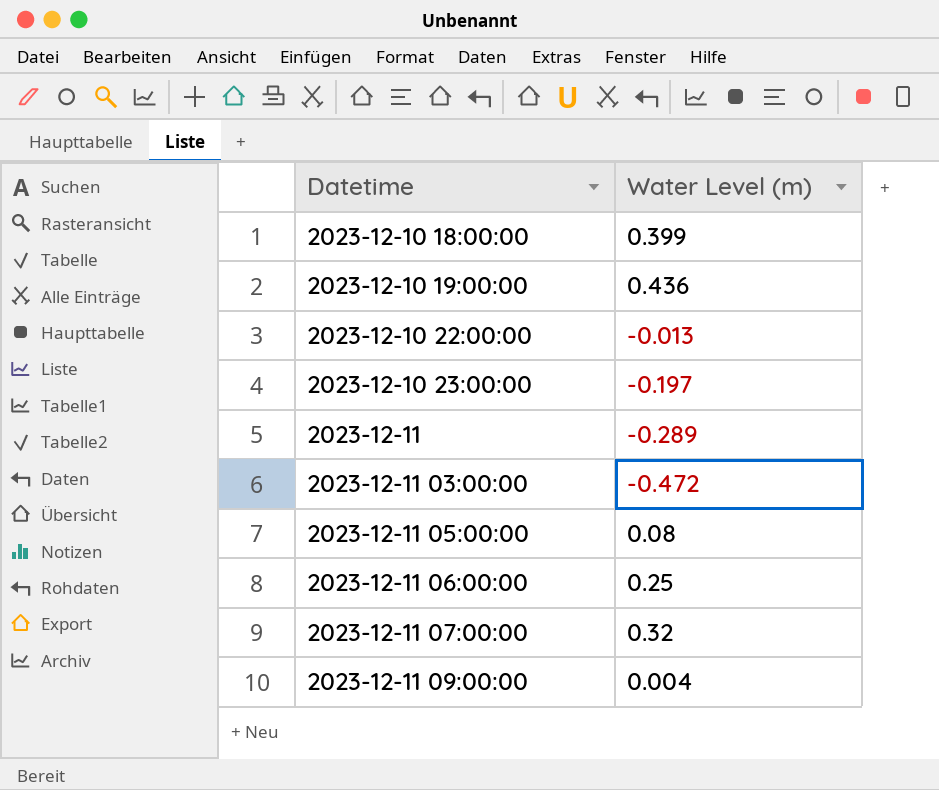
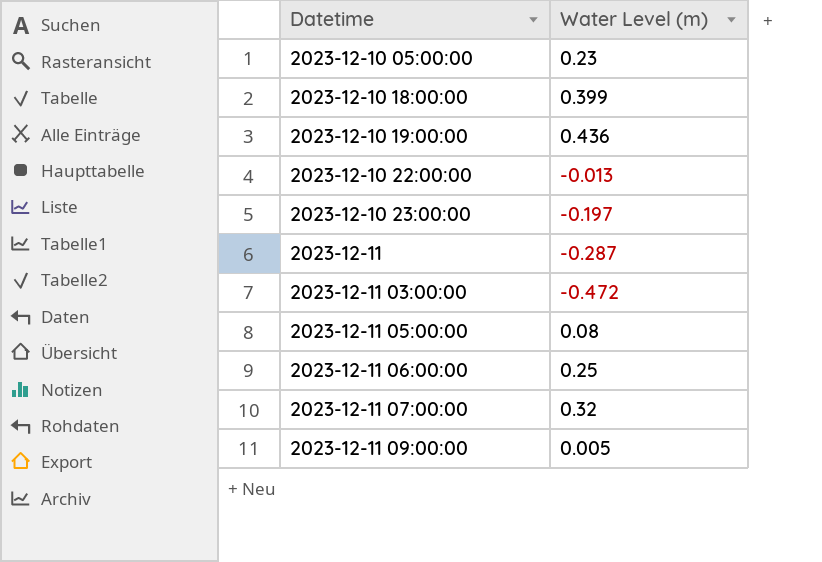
row 2023-12-10 05:00:00: none -> 0.23
2023-12-11 | Water Level (m): -0.289 -> -0.287
2023-12-11 09:00:00 | Water Level (m): 0.004 -> 0.005

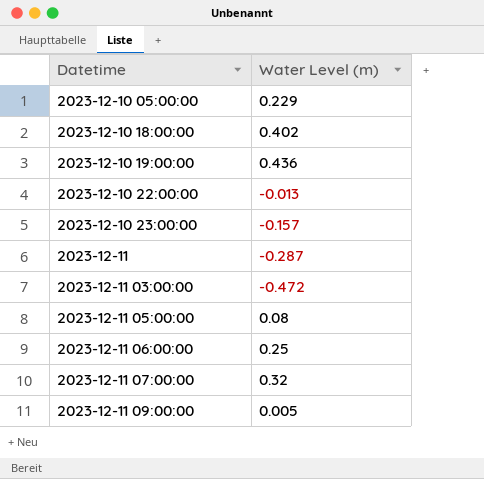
2023-12-10 05:00:00 | Water Level (m): 0.23 -> 0.229
2023-12-10 18:00:00 | Water Level (m): 0.399 -> 0.402
2023-12-10 23:00:00 | Water Level (m): -0.197 -> -0.157

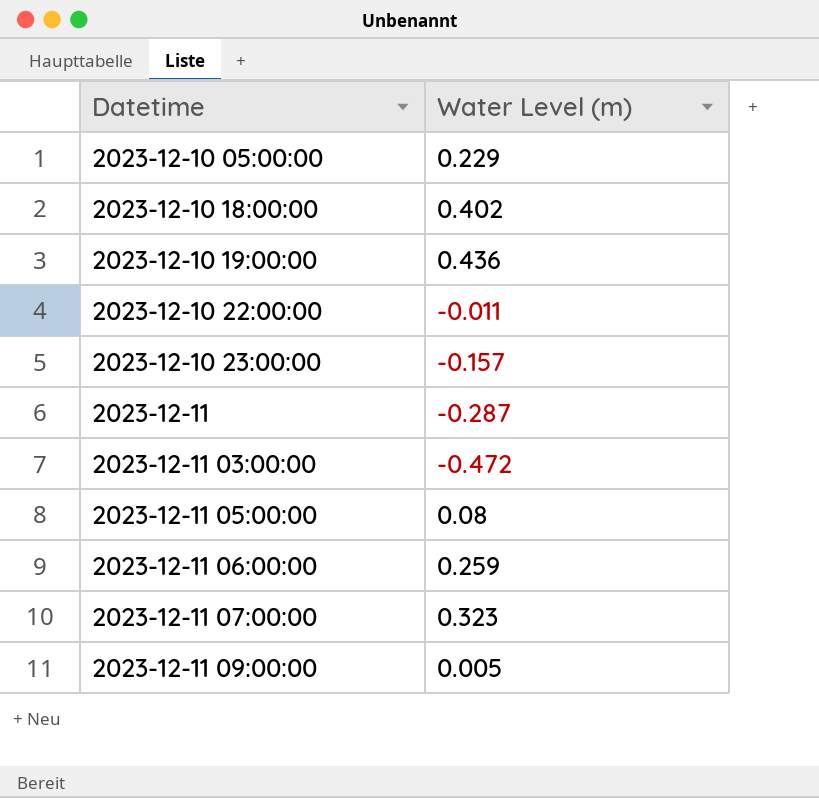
2023-12-10 22:00:00 | Water Level (m): -0.013 -> -0.011
2023-12-11 06:00:00 | Water Level (m): 0.25 -> 0.259
2023-12-11 07:00:00 | Water Level (m): 0.32 -> 0.323

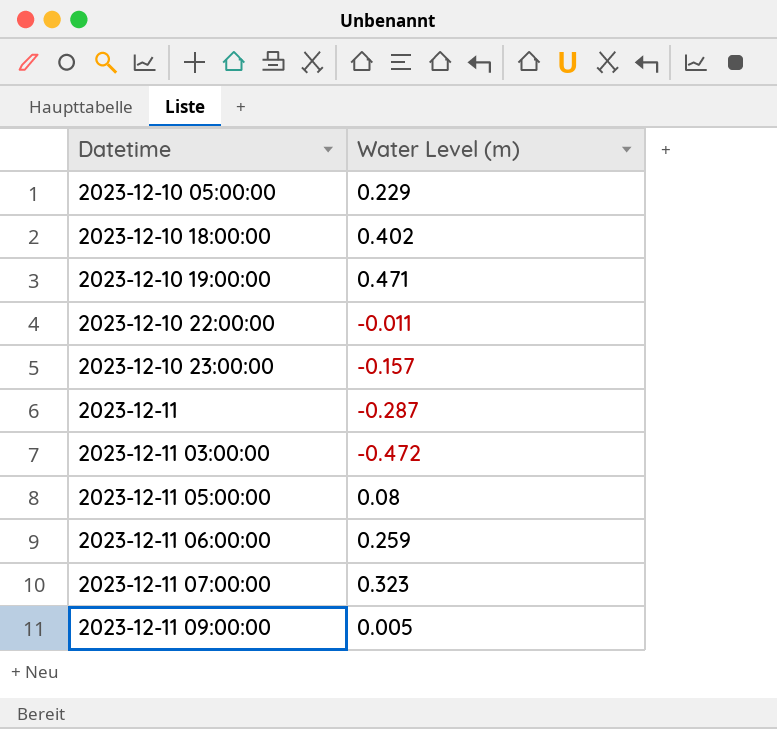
2023-12-10 19:00:00 | Water Level (m): 0.436 -> 0.471

